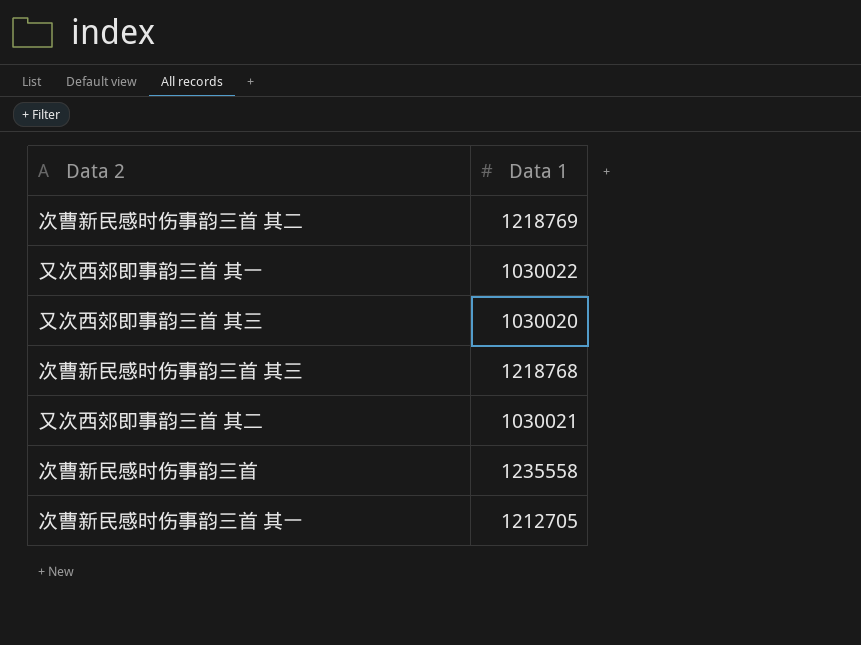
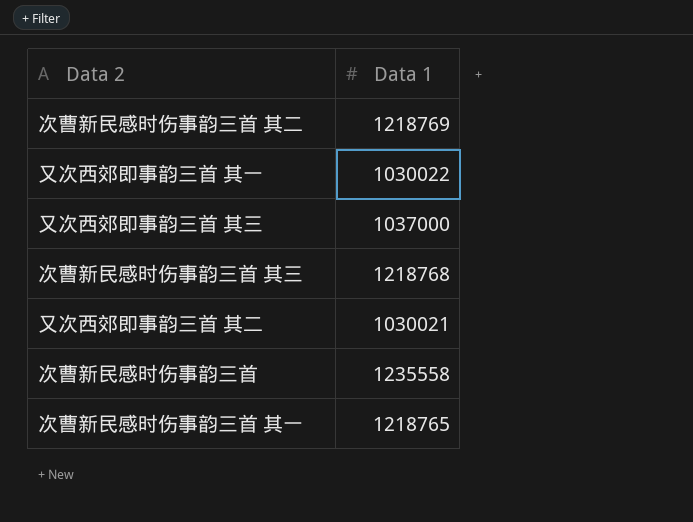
又次西郊即事韵三首 其三 | Data 1: 1030020 -> 1037000
次曹新民感时伤事韵三首 其一 | Data 1: 1212705 -> 1218765

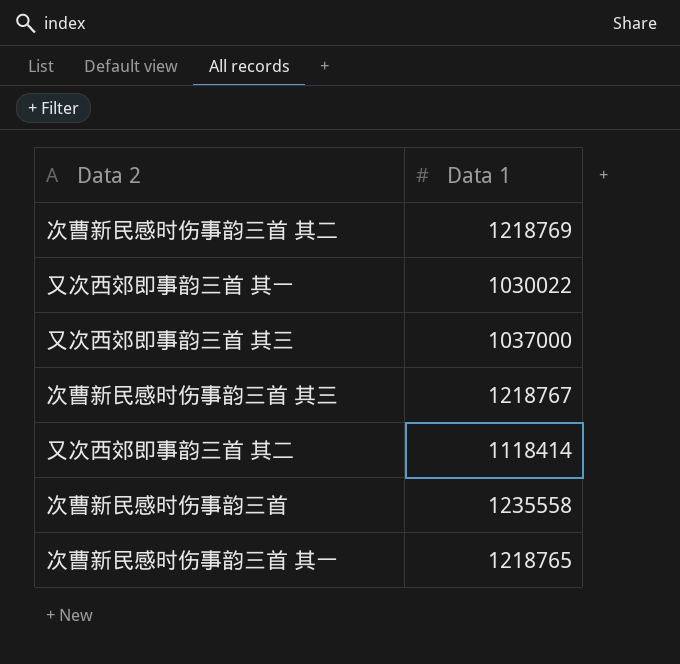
次曹新民感时伤事韵三首 其三 | Data 1: 1218768 -> 1218767
又次西郊即事韵三首 其二 | Data 1: 1030021 -> 1118414

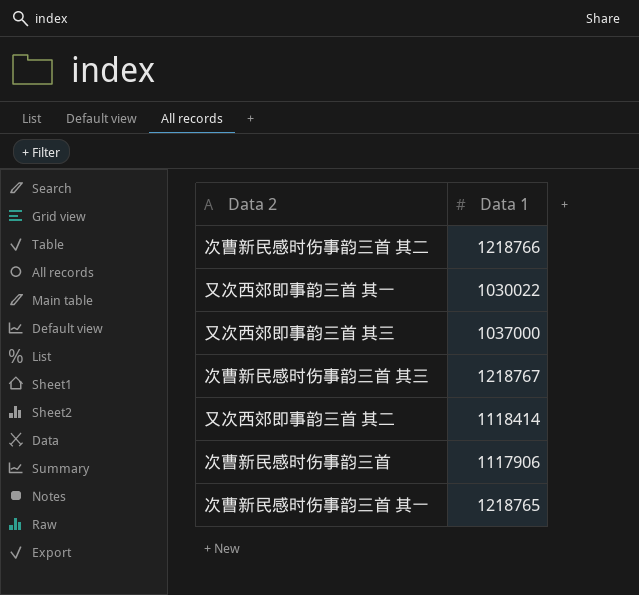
次曹新民感时伤事韵三首 其二 | Data 1: 1218769 -> 1218766
次曹新民感时伤事韵三首 | Data 1: 1235558 -> 1117906

